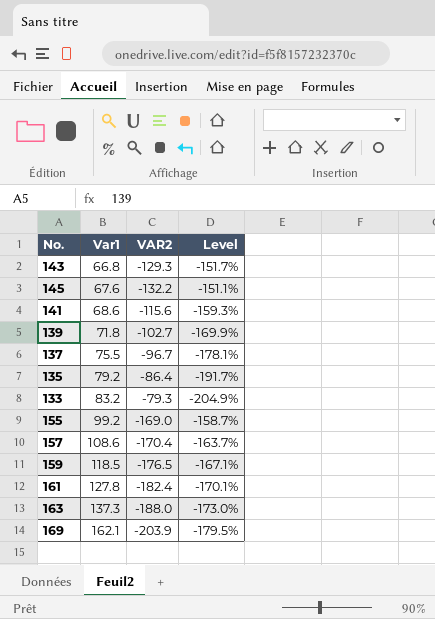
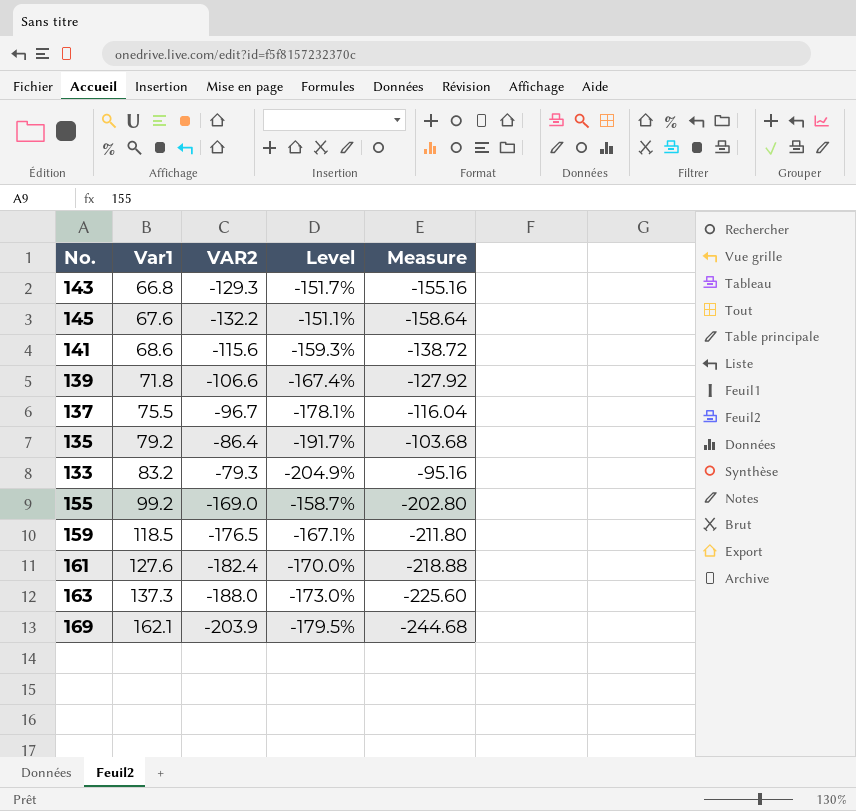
column Measure | formula: none -> [VAR2] * 1.2
row 157: 108.6 | -170.4 | -163.7% -> none
139 | VAR2: -102.7 -> -106.6
139 | Level: -169.9% -> -167.4%
161 | Var1: 127.8 -> 127.6
161 | Level: -170.1% -> -170.0%

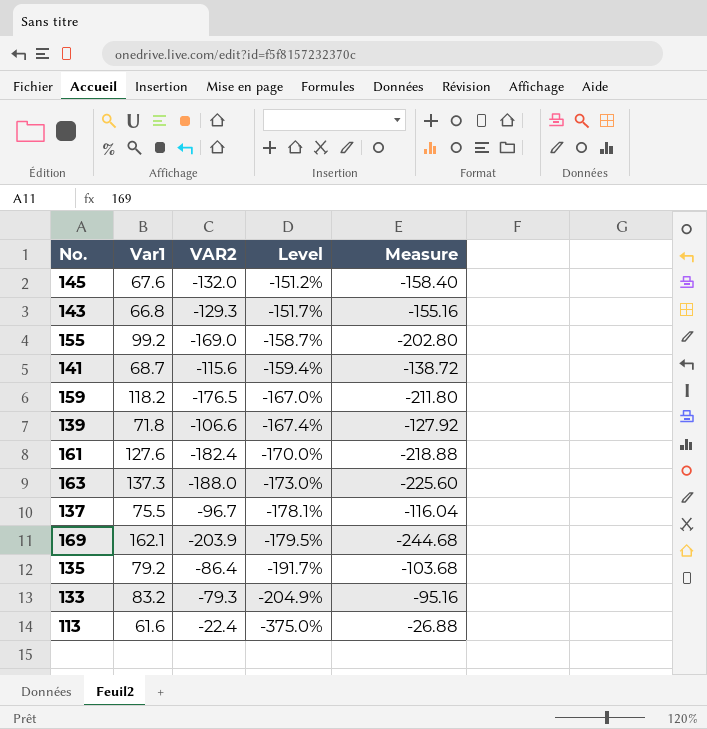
row order: Var1 ascending -> Level descending
145 | VAR2: -132.2 -> -132.0
145 | Level: -151.1% -> -151.2%
145 | Measure: -158.64 -> -158.40
141 | Var1: 68.6 -> 68.7
141 | Level: -159.3% -> -159.4%
159 | Var1: 118.5 -> 118.2
159 | Level: -167.1% -> -167.0%
row 113: none -> 61.6 | -22.4 | -375.0% | -26.88

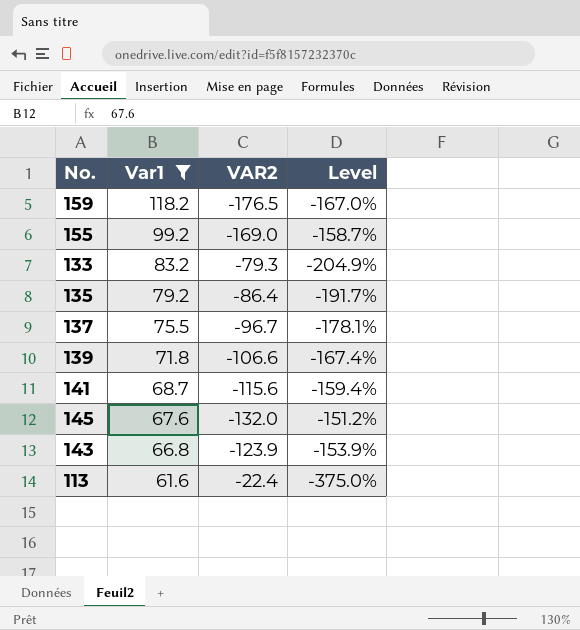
filter: none -> Var1 <= 118.2
row order: Level descending -> Var1 descending
column Measure | formula: [VAR2] * 1.2 -> none
143 | VAR2: -129.3 -> -123.9
143 | Level: -151.7% -> -153.9%

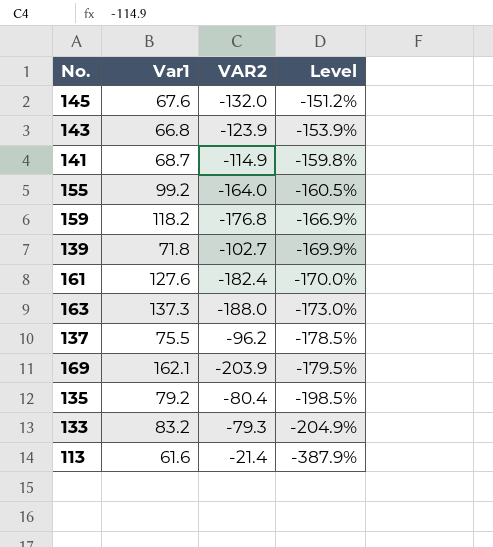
filter: Var1 <= 118.2 -> none
row order: Var1 descending -> Level descending
141 | VAR2: -115.6 -> -114.9
141 | Level: -159.4% -> -159.8%
155 | VAR2: -169.0 -> -164.0
155 | Level: -158.7% -> -160.5%
159 | VAR2: -176.5 -> -176.8
159 | Level: -167.0% -> -166.9%
139 | VAR2: -106.6 -> -102.7
139 | Level: -167.4% -> -169.9%
137 | VAR2: -96.7 -> -96.2
137 | Level: -178.1% -> -178.5%
135 | VAR2: -86.4 -> -80.4
135 | Level: -191.7% -> -198.5%
113 | VAR2: -22.4 -> -21.4
113 | Level: -375.0% -> -387.9%

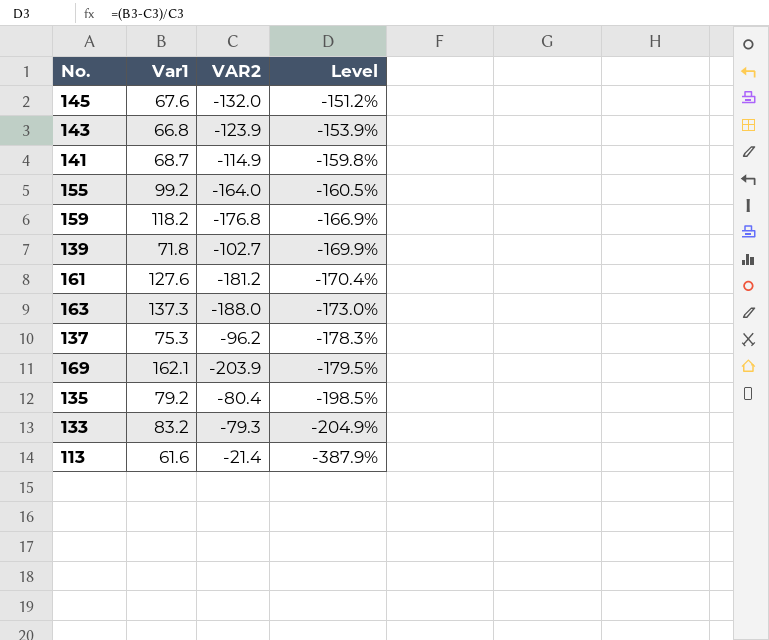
161 | VAR2: -182.4 -> -181.2
161 | Level: -170.0% -> -170.4%
137 | Var1: 75.5 -> 75.3
137 | Level: -178.5% -> -178.3%

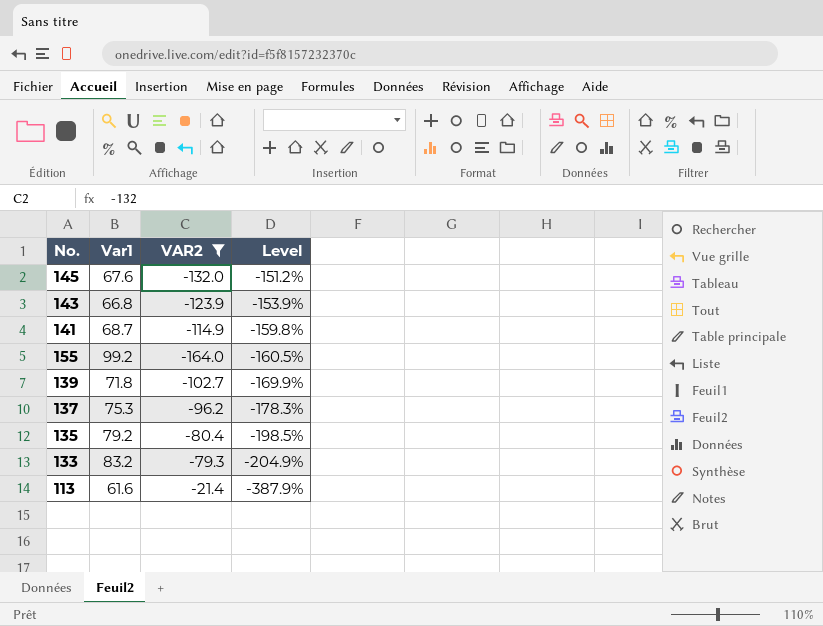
filter: none -> VAR2 >= -164.0

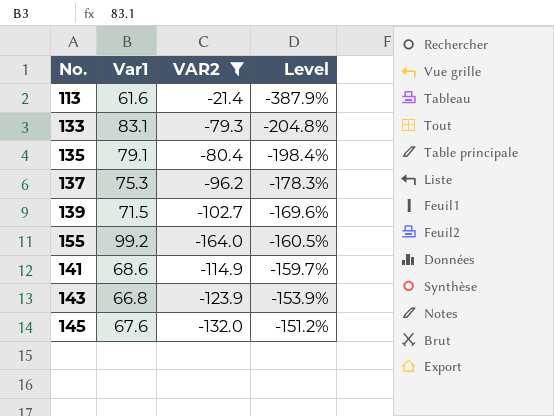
row order: Level descending -> Level ascending
133 | Var1: 83.2 -> 83.1
133 | Level: -204.9% -> -204.8%
135 | Var1: 79.2 -> 79.1
135 | Level: -198.5% -> -198.4%
139 | Var1: 71.8 -> 71.5
139 | Level: -169.9% -> -169.6%
141 | Var1: 68.7 -> 68.6
141 | Level: -159.8% -> -159.7%

